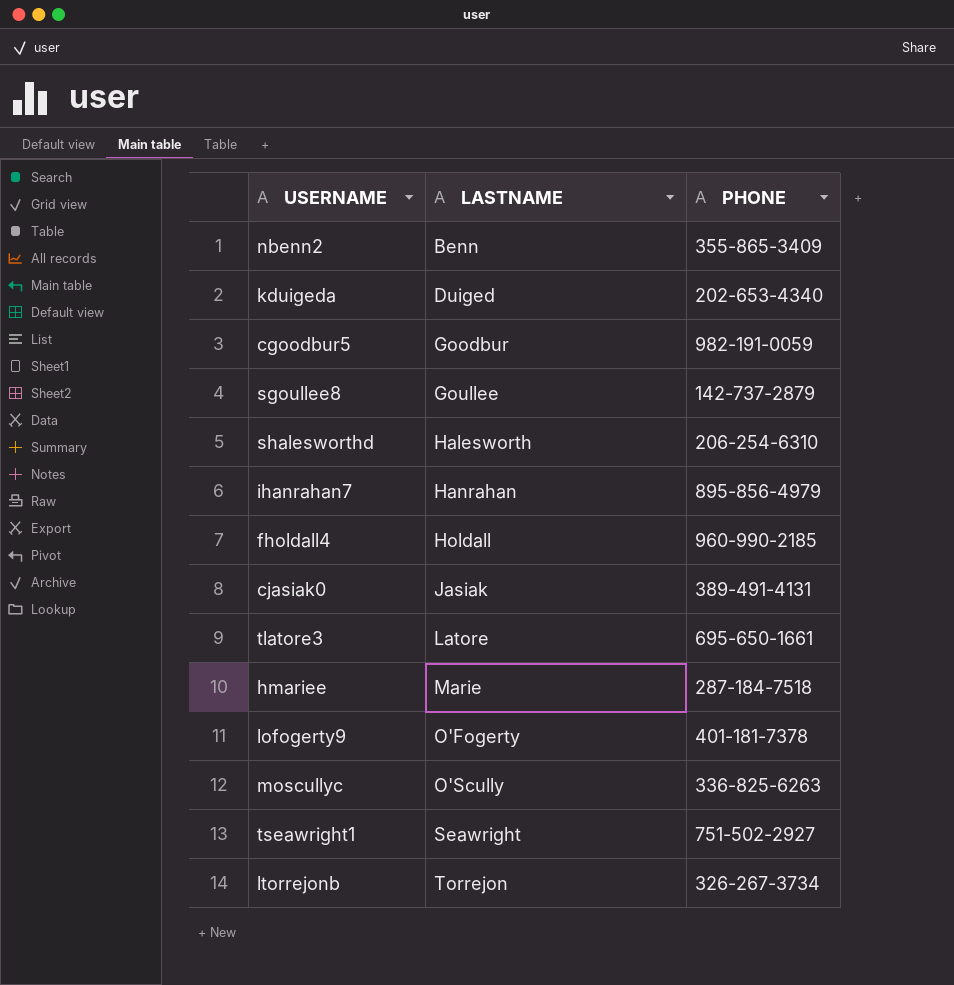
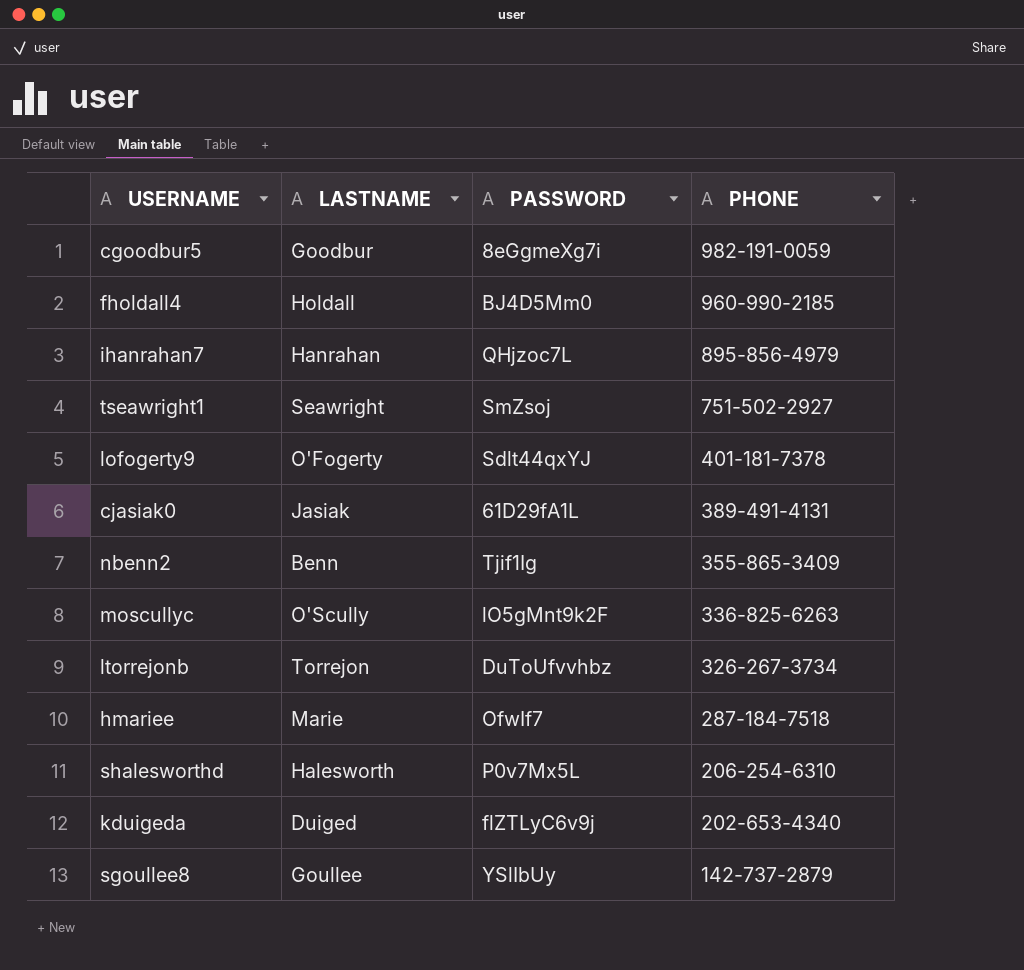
row order: LASTNAME ascending -> PHONE descending
column PASSWORD | position: none -> 3
row tlatore3: Latore | 695-650-1661 -> none

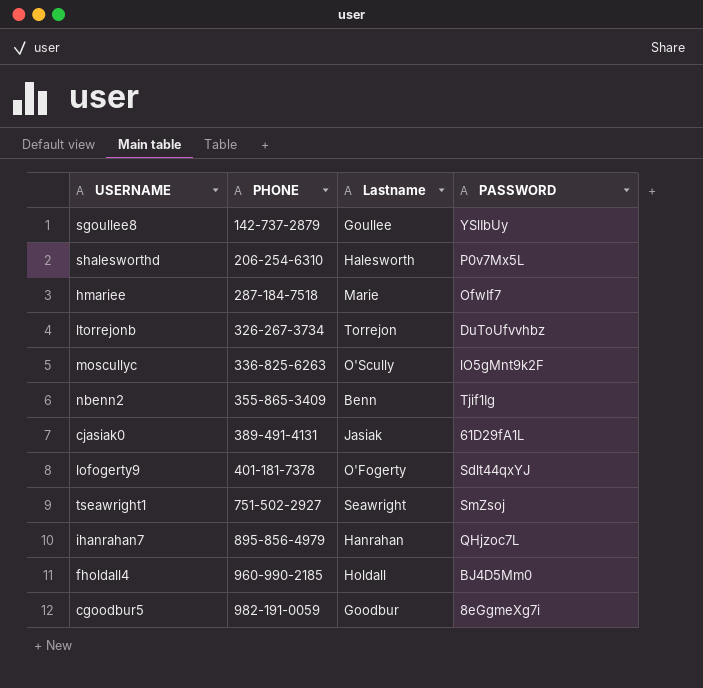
row order: PHONE descending -> PHONE ascending
column PHONE | position: 4 -> 2
column name: LASTNAME -> Lastname
row kduigeda: Duiged | flZTLyC6v9j | 202-653-4340 -> none

